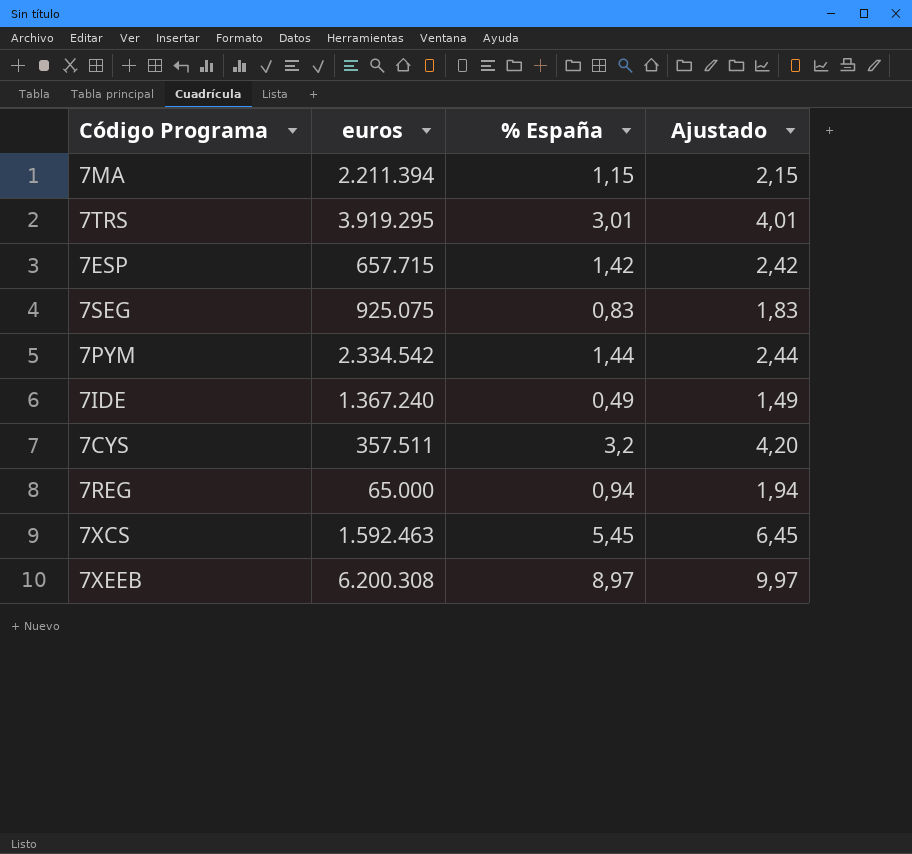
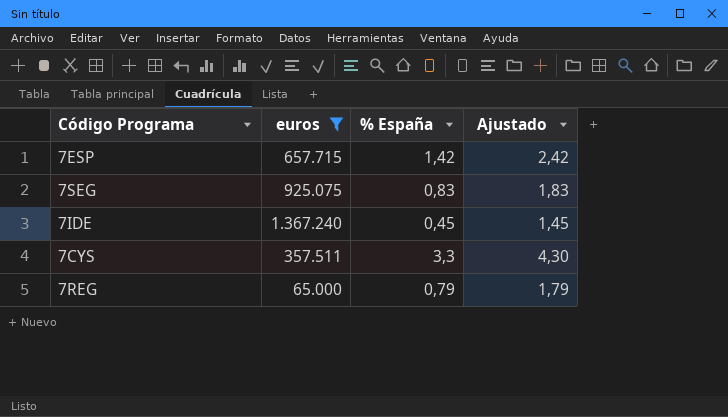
filter: none -> euros <= 1.367.240
7IDE | % España: 0,49 -> 0,45
7IDE | Ajustado: 1,49 -> 1,45
7CYS | % España: 3,2 -> 3,3
7CYS | Ajustado: 4,20 -> 4,30
7REG | % España: 0,94 -> 0,79
7REG | Ajustado: 1,94 -> 1,79

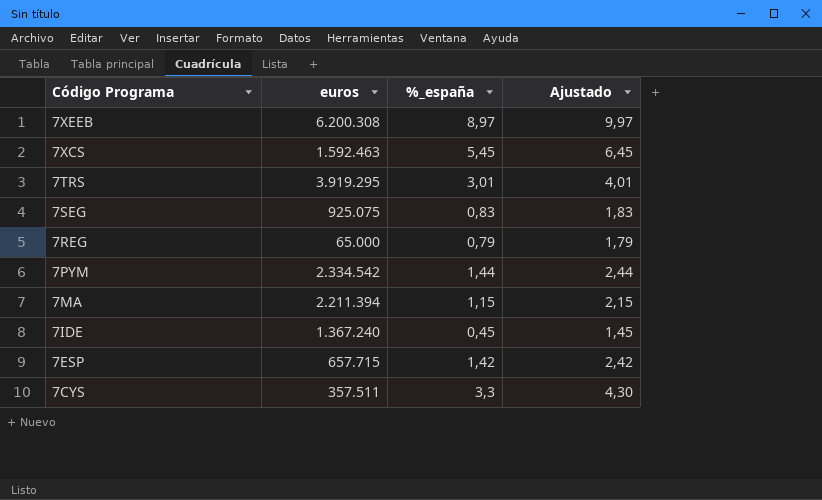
filter: euros <= 1.367.240 -> none
row order: none -> Código Programa descending
column name: % España -> %_españa

